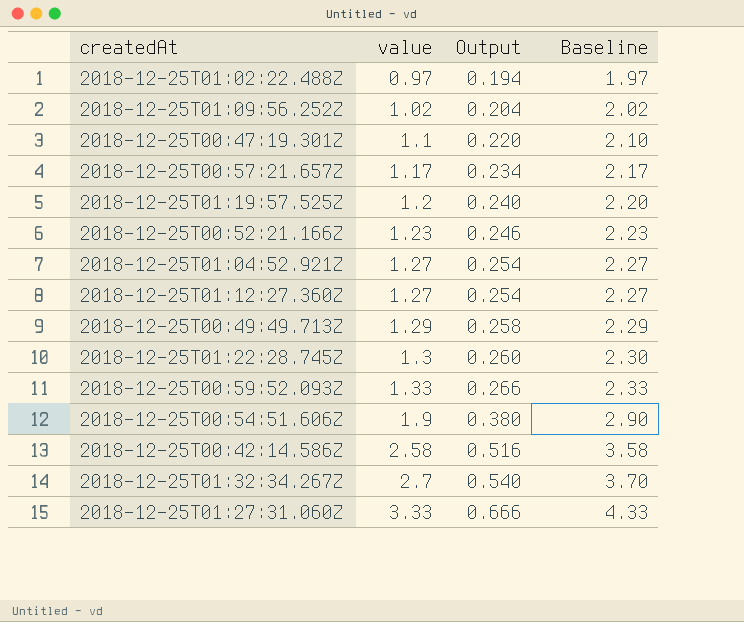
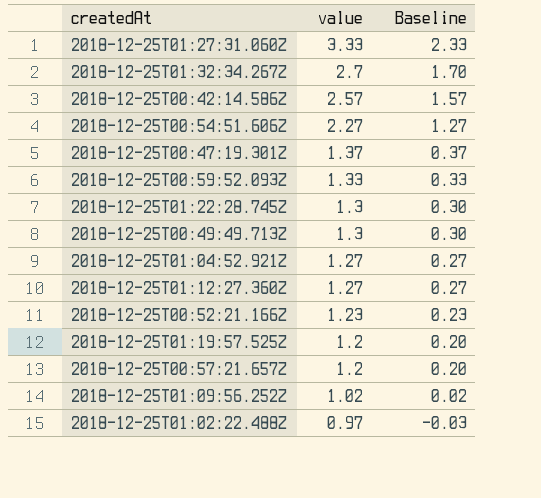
row order: value ascending -> value descending
column Output | formula: [value] * 0.2 -> none
column Baseline | formula: [value] + 1 -> [value] - 1
2018-12-25T00:42:14.586Z | value: 2.58 -> 2.57
2018-12-25T00:54:51.606Z | value: 1.9 -> 2.27
2018-12-25T00:47:19.301Z | value: 1.1 -> 1.37
2018-12-25T00:49:49.713Z | value: 1.29 -> 1.3
2018-12-25T00:57:21.657Z | value: 1.17 -> 1.2

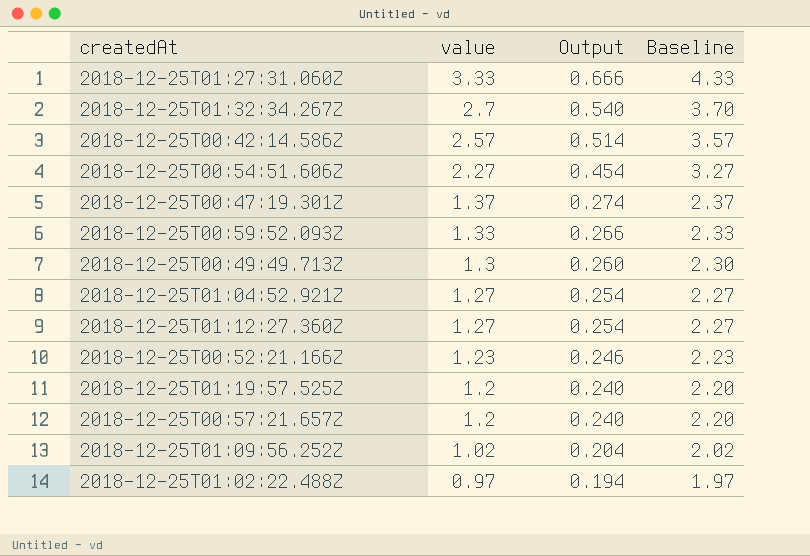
column Output | formula: none -> [value] * 0.2
column Baseline | formula: [value] - 1 -> [value] + 1
row 2018-12-25T01:22:28.745Z: 1.3 | 0.30 -> none

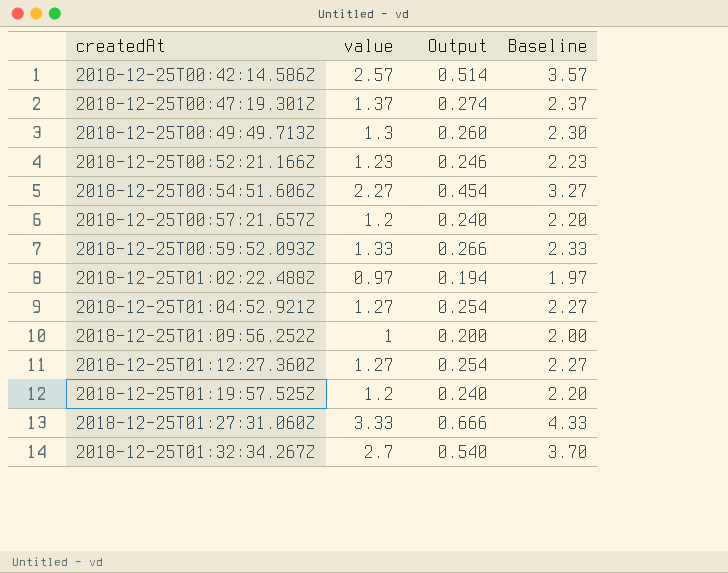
row order: value descending -> createdAt ascending
2018-12-25T01:09:56.252Z | value: 1.02 -> 1
2018-12-25T01:09:56.252Z | Output: 0.204 -> 0.200
2018-12-25T01:09:56.252Z | Baseline: 2.02 -> 2.00

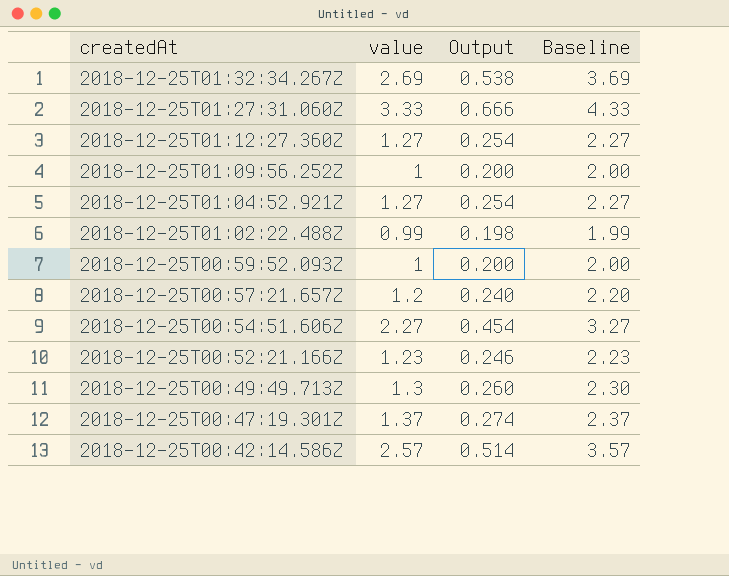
row order: createdAt ascending -> createdAt descending
row 2018-12-25T01:19:57.525Z: 1.2 | 0.240 | 2.20 -> none
2018-12-25T01:32:34.267Z | value: 2.7 -> 2.69
2018-12-25T01:32:34.267Z | Output: 0.540 -> 0.538
2018-12-25T01:32:34.267Z | Baseline: 3.70 -> 3.69
2018-12-25T01:02:22.488Z | value: 0.97 -> 0.99
2018-12-25T01:02:22.488Z | Output: 0.194 -> 0.198
2018-12-25T01:02:22.488Z | Baseline: 1.97 -> 1.99
2018-12-25T00:59:52.093Z | value: 1.33 -> 1
2018-12-25T00:59:52.093Z | Output: 0.266 -> 0.200
2018-12-25T00:59:52.093Z | Baseline: 2.33 -> 2.00

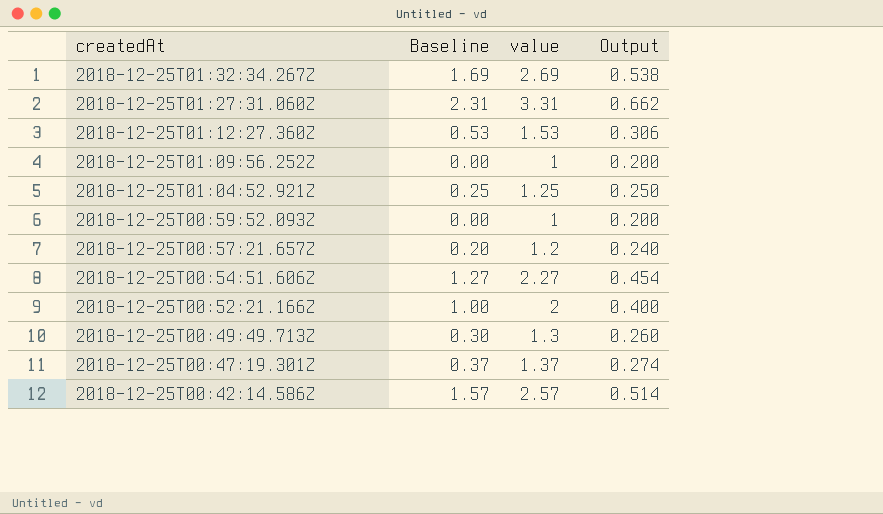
column Baseline | formula: [value] + 1 -> [value] - 1
column Baseline | position: 4 -> 2
row 2018-12-25T01:02:22.488Z: 0.99 | 0.198 | 1.99 -> none
2018-12-25T01:27:31.060Z | value: 3.33 -> 3.31
2018-12-25T01:27:31.060Z | Output: 0.666 -> 0.662
2018-12-25T01:12:27.360Z | value: 1.27 -> 1.53
2018-12-25T01:12:27.360Z | Output: 0.254 -> 0.306
2018-12-25T01:04:52.921Z | value: 1.27 -> 1.25
2018-12-25T01:04:52.921Z | Output: 0.254 -> 0.250
2018-12-25T00:52:21.166Z | value: 1.23 -> 2
2018-12-25T00:52:21.166Z | Output: 0.246 -> 0.400

